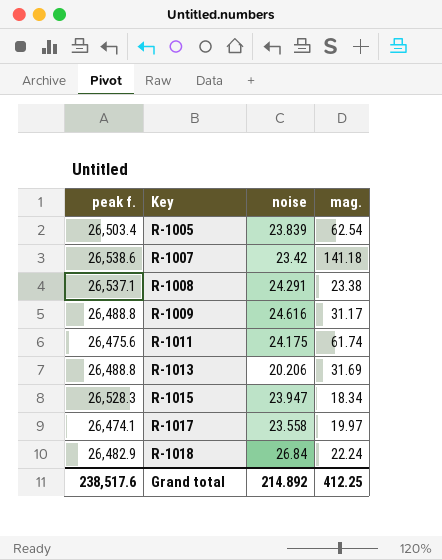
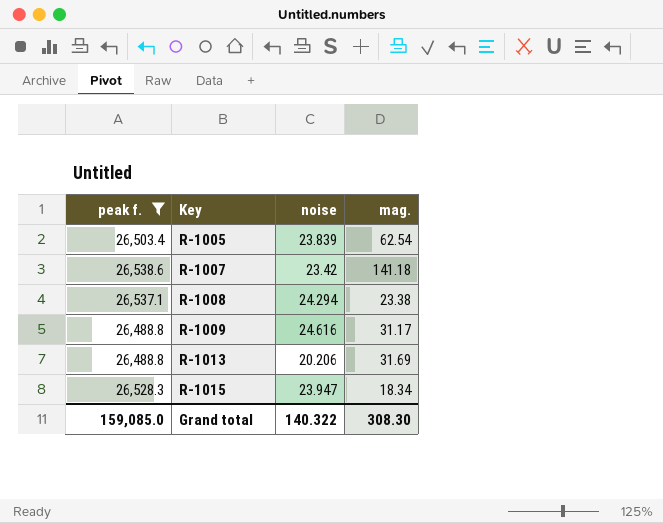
filter: none -> peak f. >= 26,488.8
R-1008 | noise: 24.291 -> 24.294
Grand total | peak f.: 238,517.6 -> 159,085.0
Grand total | noise: 214.892 -> 140.322
Grand total | mag.: 412.25 -> 308.30

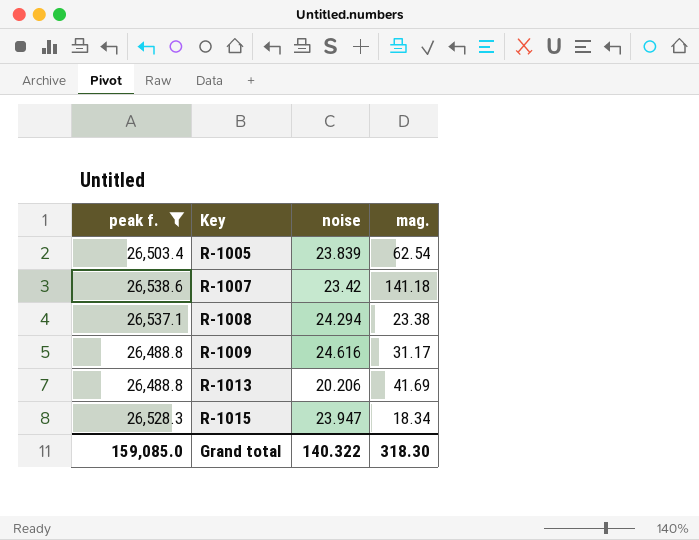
R-1013 | mag.: 31.69 -> 41.69
Grand total | mag.: 308.30 -> 318.30

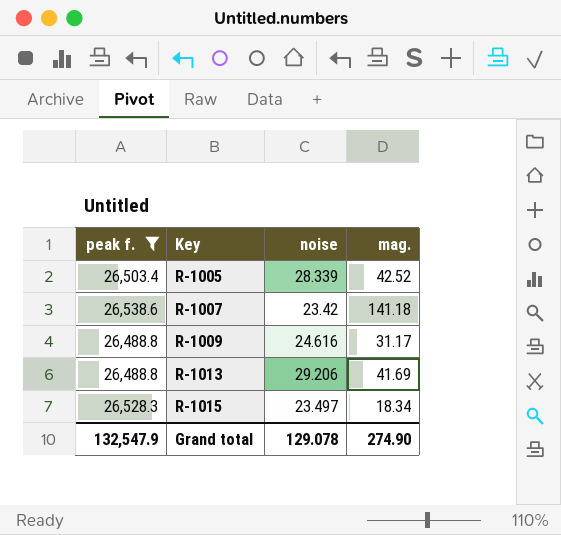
row R-1008: 26,537.1 | 24.294 | 23.38 -> none
R-1005 | noise: 23.839 -> 28.339
R-1005 | mag.: 62.54 -> 42.52
R-1013 | noise: 20.206 -> 29.206
R-1015 | noise: 23.947 -> 23.497
Grand total | peak f.: 159,085.0 -> 132,547.9
Grand total | noise: 140.322 -> 129.078
Grand total | mag.: 318.30 -> 274.90

